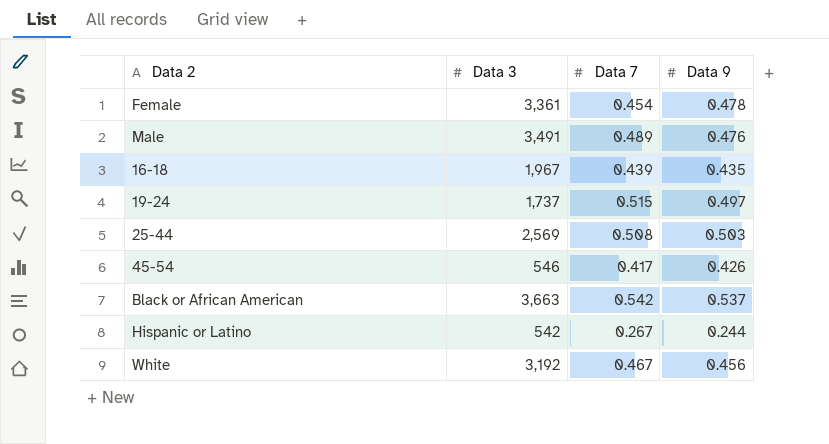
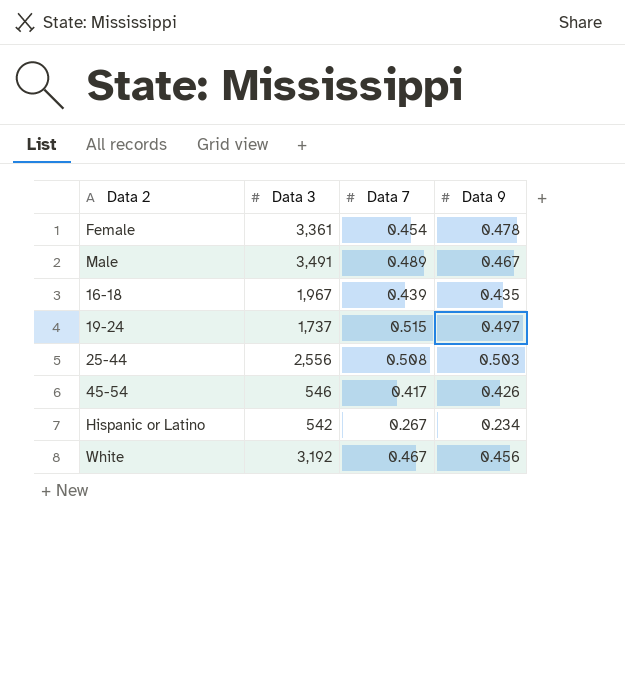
row Black or African American: 3,663 | 0.542 | 0.537 -> none
Male | Data 9: 0.476 -> 0.467
25-44 | Data 3: 2,569 -> 2,556
Hispanic or Latino | Data 9: 0.244 -> 0.234

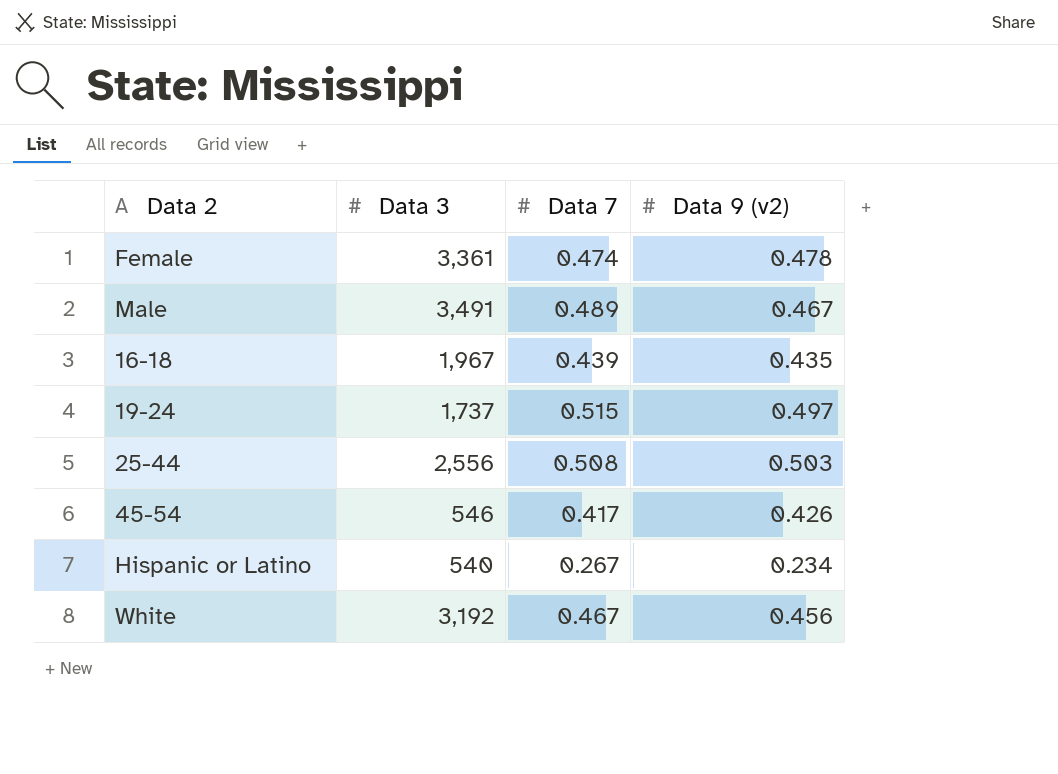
column name: Data 9 -> Data 9 (v2)
Female | Data 7: 0.454 -> 0.474
Hispanic or Latino | Data 3: 542 -> 540

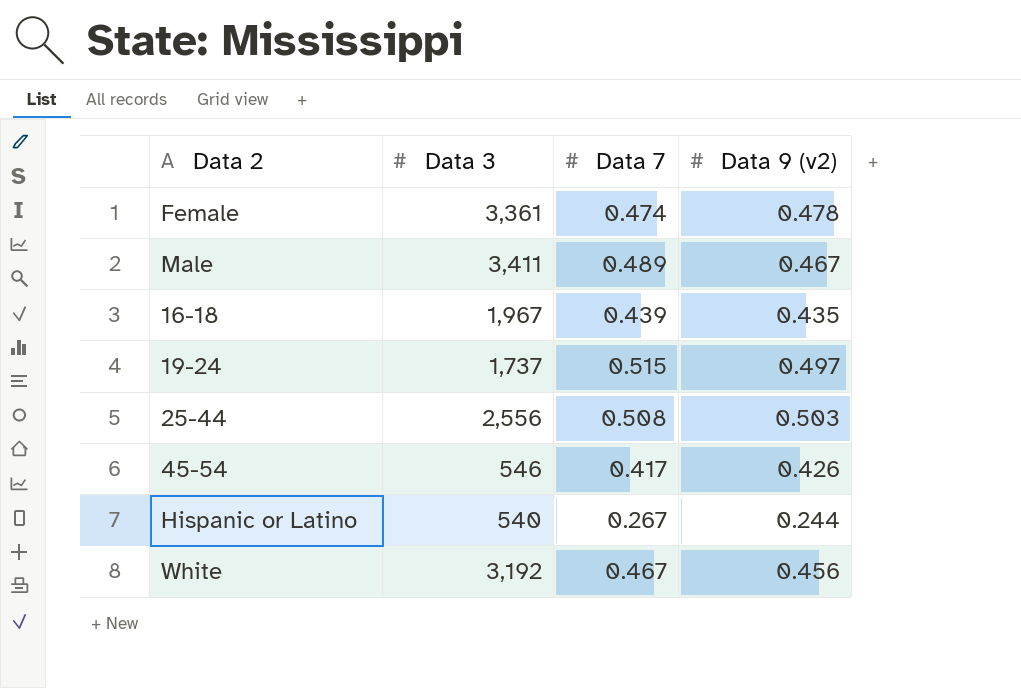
Male | Data 3: 3,491 -> 3,411
Hispanic or Latino | Data 9 (v2): 0.234 -> 0.244

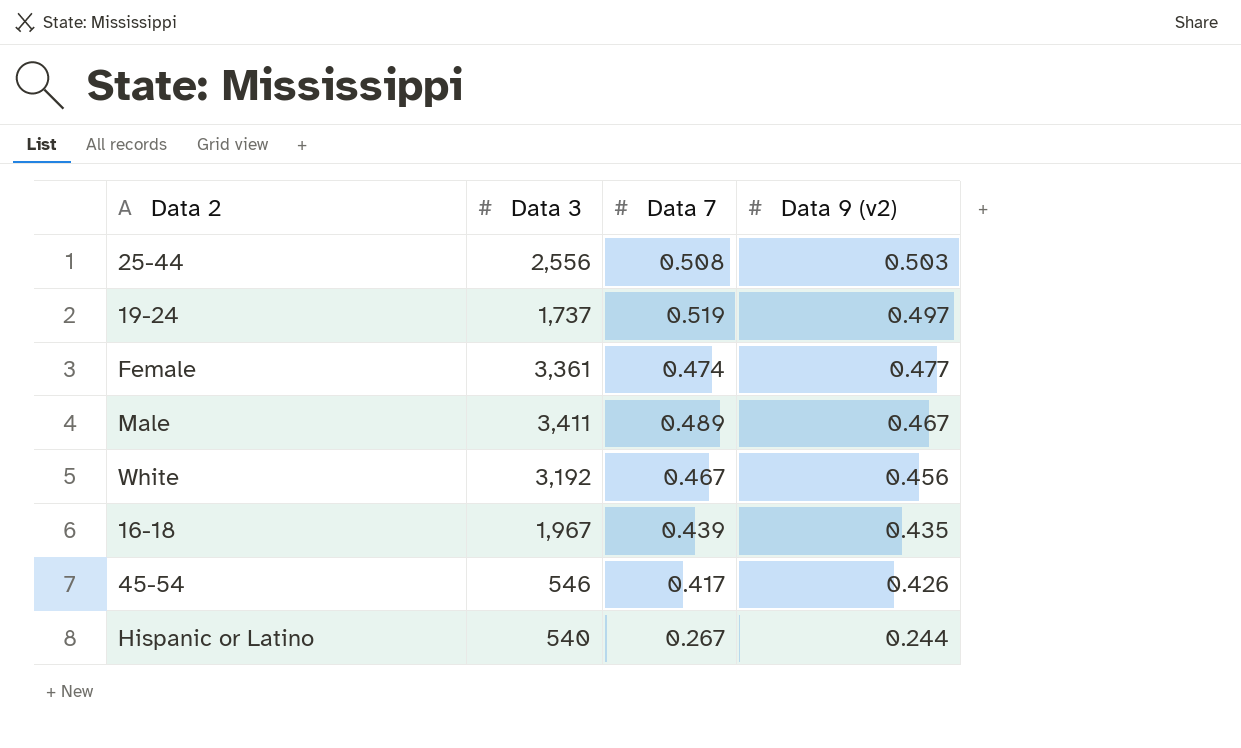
row order: none -> Data 9 (v2) descending
19-24 | Data 7: 0.515 -> 0.519
Female | Data 9 (v2): 0.478 -> 0.477

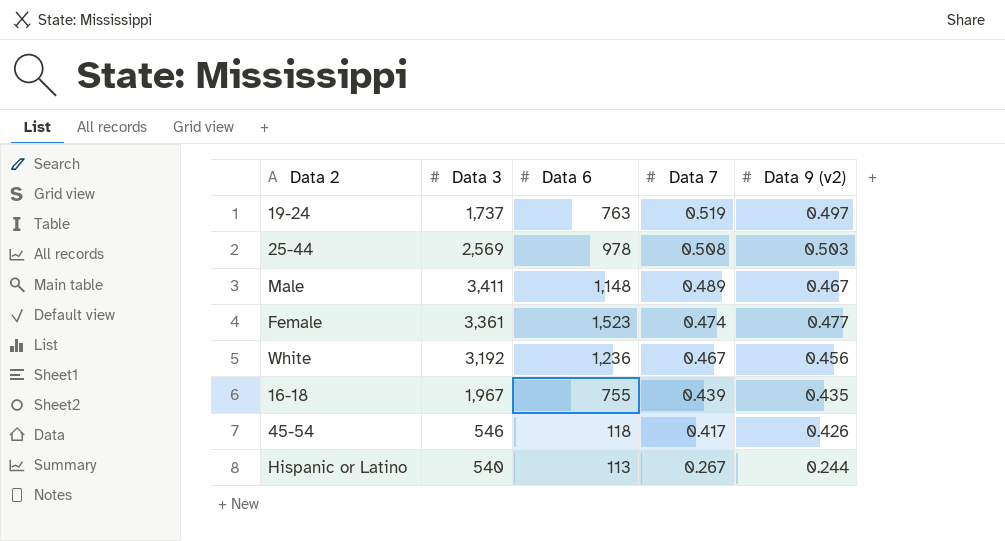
row order: Data 9 (v2) descending -> Data 7 descending
column Data 6 | position: none -> 3
25-44 | Data 3: 2,556 -> 2,569

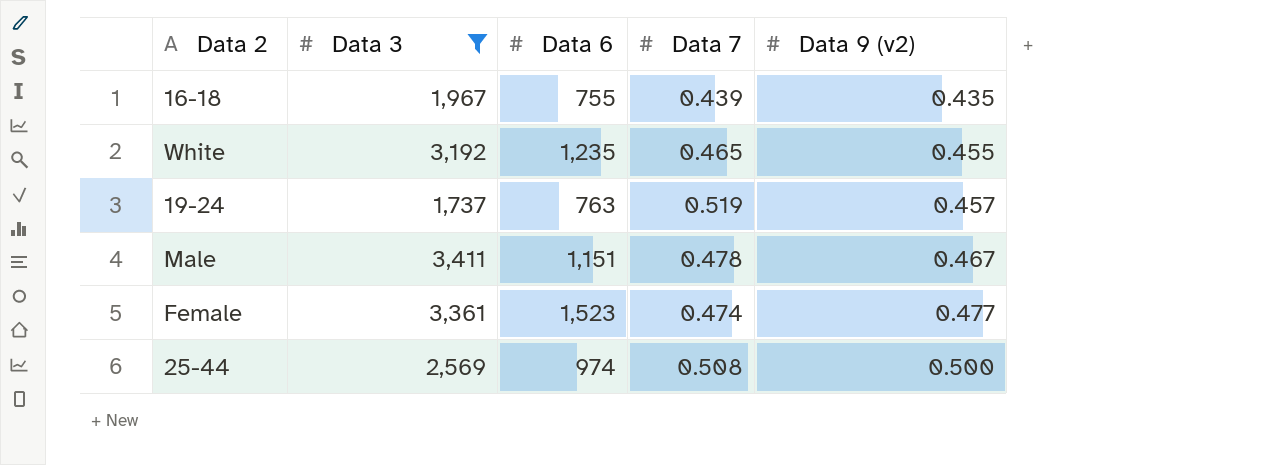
filter: none -> Data 3 >= 1,737
row order: Data 7 descending -> Data 9 (v2) ascending
White | Data 6: 1,236 -> 1,235
White | Data 7: 0.467 -> 0.465
White | Data 9 (v2): 0.456 -> 0.455
19-24 | Data 9 (v2): 0.497 -> 0.457
Male | Data 6: 1,148 -> 1,151
Male | Data 7: 0.489 -> 0.478
25-44 | Data 6: 978 -> 974
25-44 | Data 9 (v2): 0.503 -> 0.500

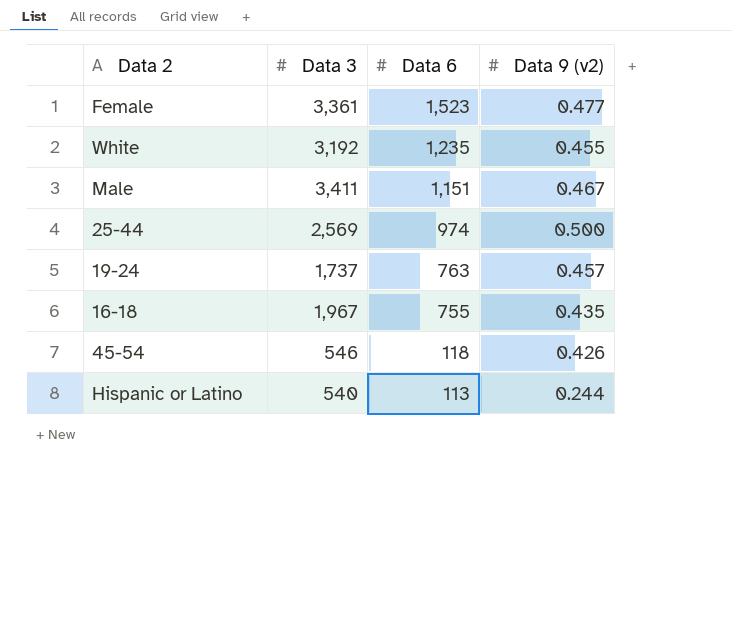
filter: Data 3 >= 1,737 -> none
row order: Data 9 (v2) ascending -> Data 6 descending
column Data 7 | position: 4 -> none

